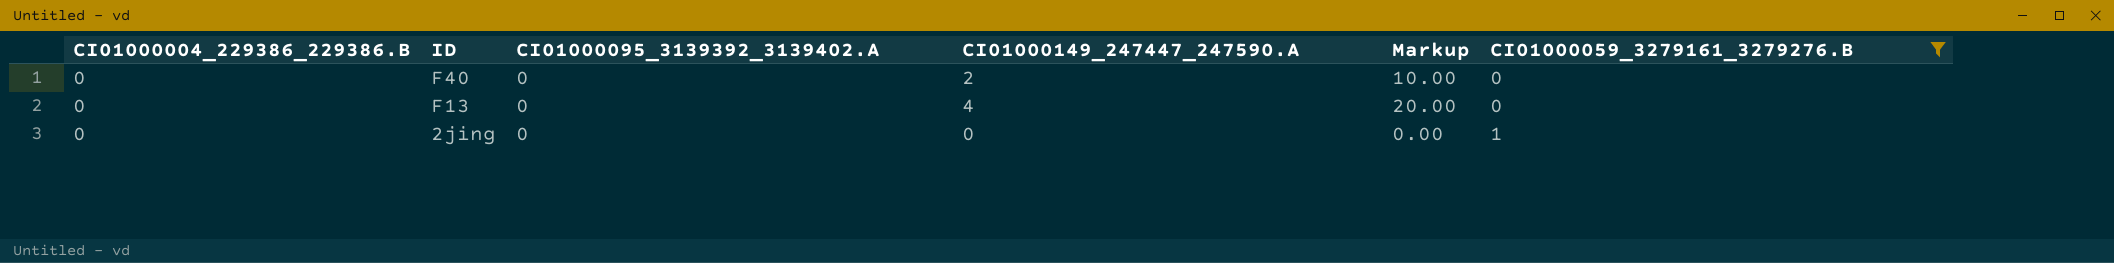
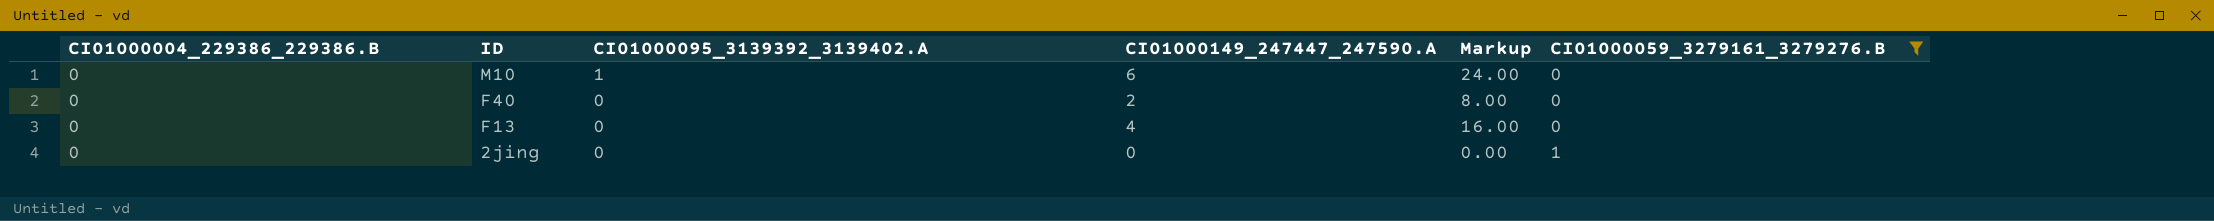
column Markup | formula: [CI01000149_247447_247590.A] * 5 -> [CI01000149_247447_247590.A] * 4
row M10: none -> 0 | 1 | 6 | 24.00 | 0

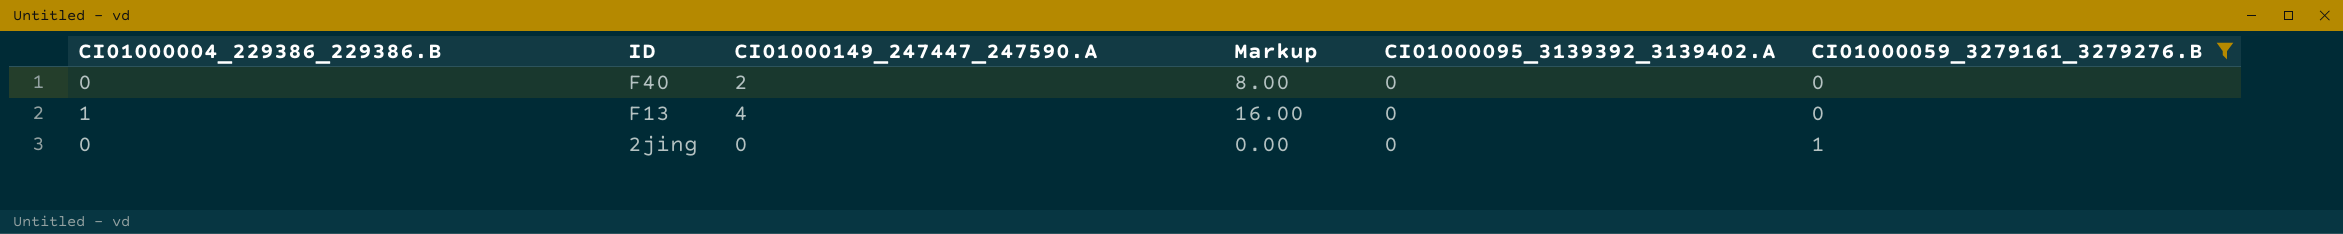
column CI01000095_3139392_3139402.A | position: 3 -> 5
row M10: 0 | 1 | 6 | 24.00 | 0 -> none
F13 | CI01000004_229386_229386.B: 0 -> 1

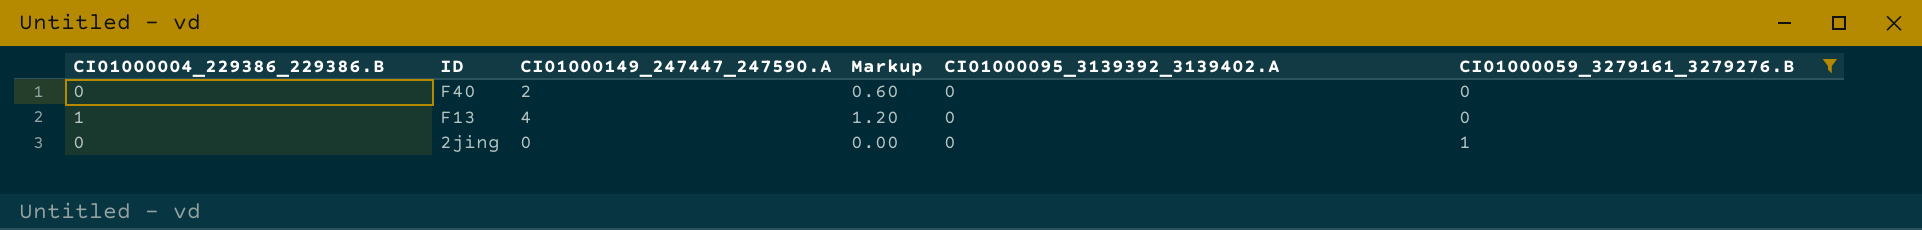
column Markup | formula: [CI01000149_247447_247590.A] * 4 -> [CI01000149_247447_247590.A] * 0.3

